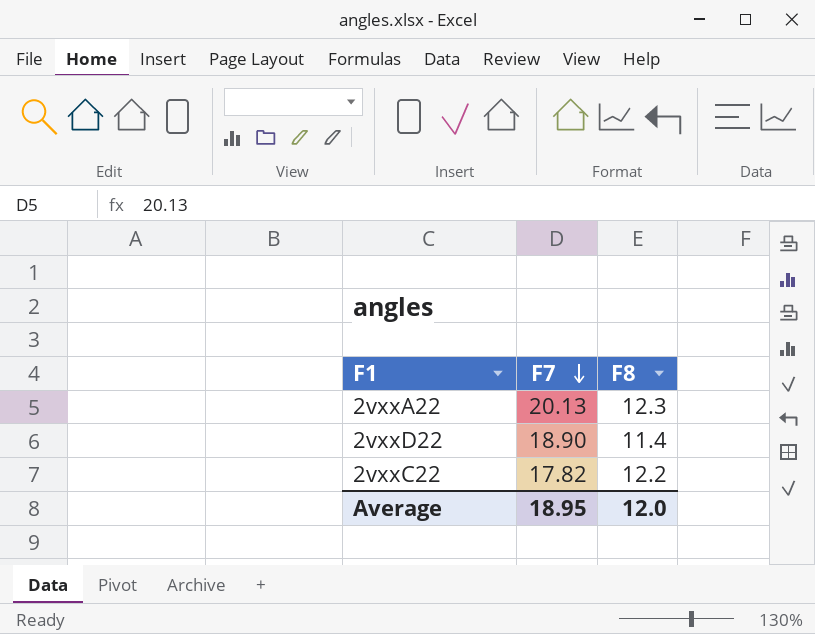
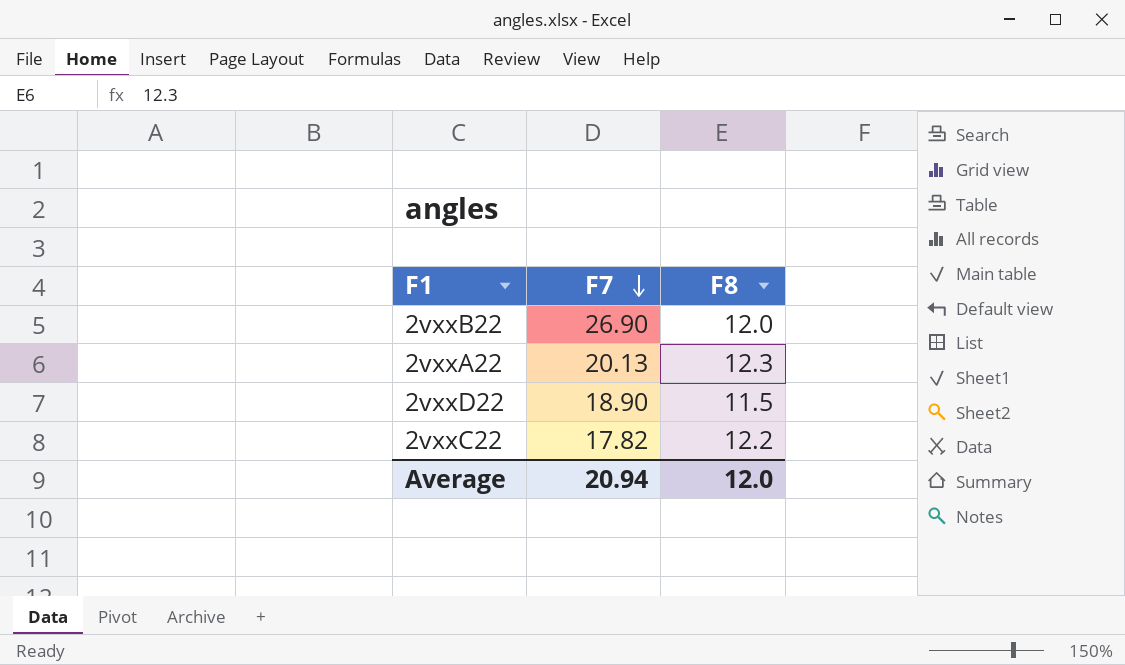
row 2vxxB22: none -> 26.90 | 12.0
2vxxD22 | F8: 11.4 -> 11.5
Average | F7: 18.95 -> 20.94

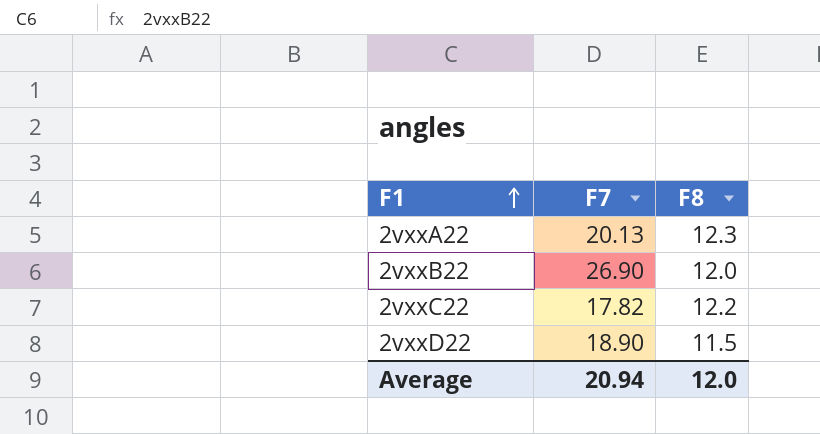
row order: F7 descending -> F1 ascending

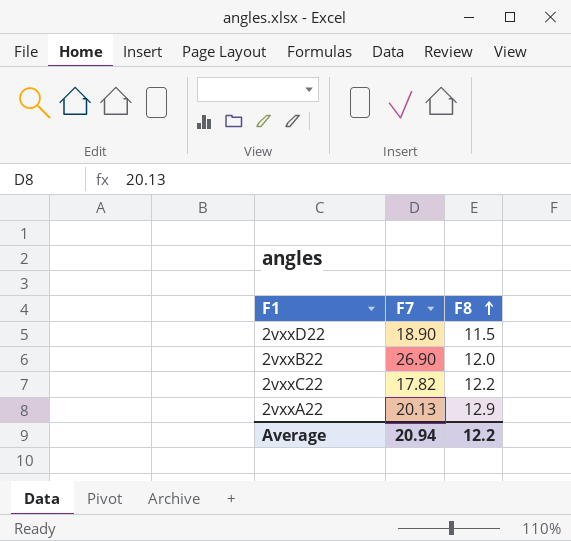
row order: F1 ascending -> F8 ascending
2vxxA22 | F8: 12.3 -> 12.9
Average | F8: 12.0 -> 12.2

